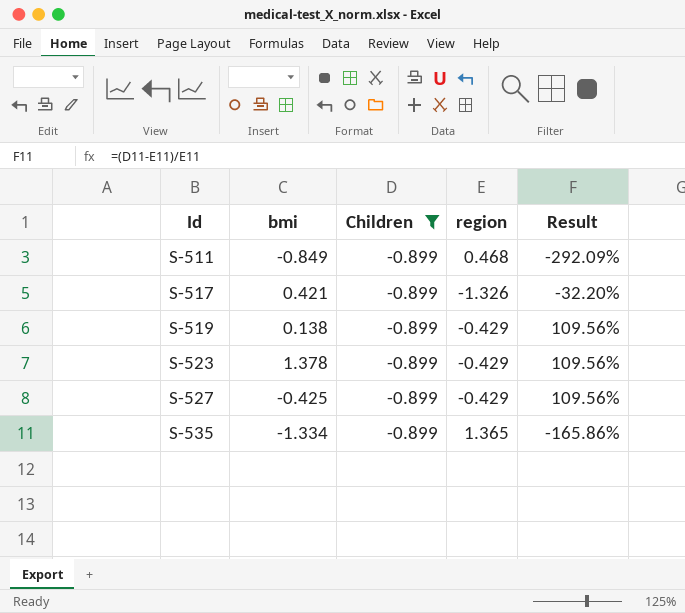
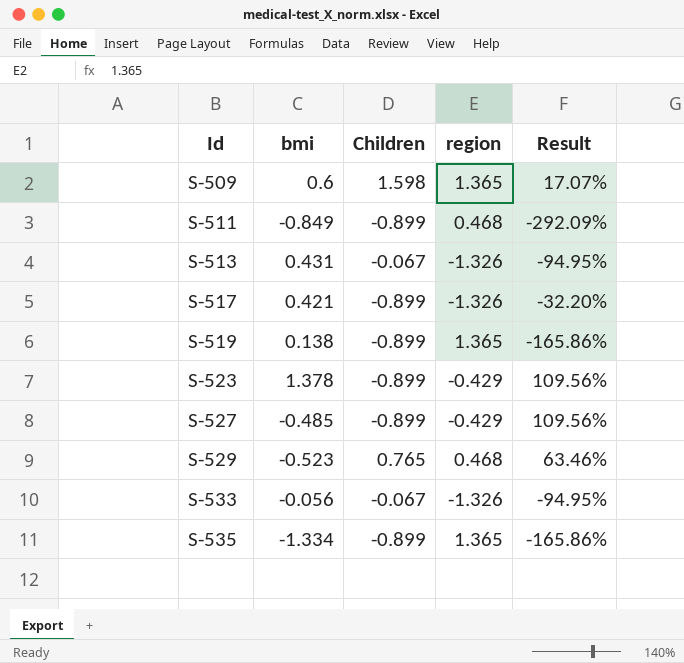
filter: Children = -0.899 -> none
S-519 | region: -0.429 -> 1.365
S-519 | Result: 109.56% -> -165.86%
S-527 | bmi: -0.425 -> -0.485

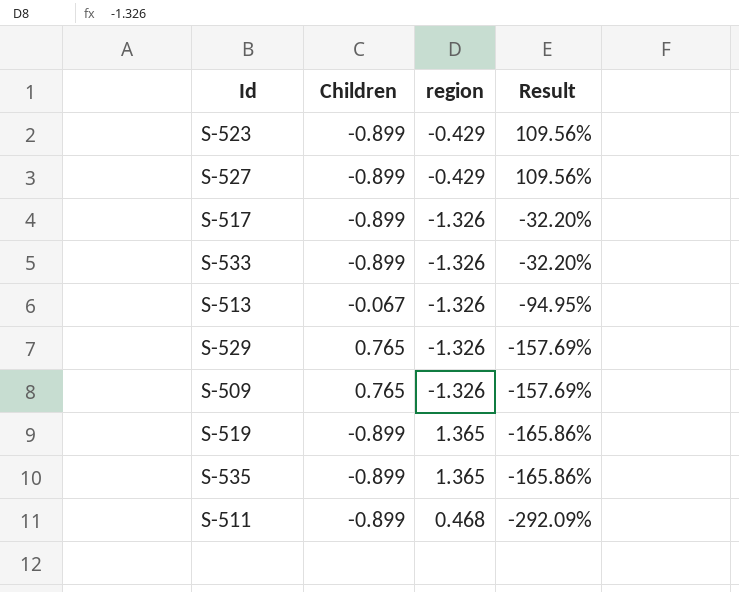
row order: Id ascending -> Result descending
column bmi | position: 2 -> none
S-533 | Children: -0.067 -> -0.899
S-533 | Result: -94.95% -> -32.20%
S-529 | region: 0.468 -> -1.326
S-529 | Result: 63.46% -> -157.69%
S-509 | Children: 1.598 -> 0.765
S-509 | region: 1.365 -> -1.326
S-509 | Result: 17.07% -> -157.69%

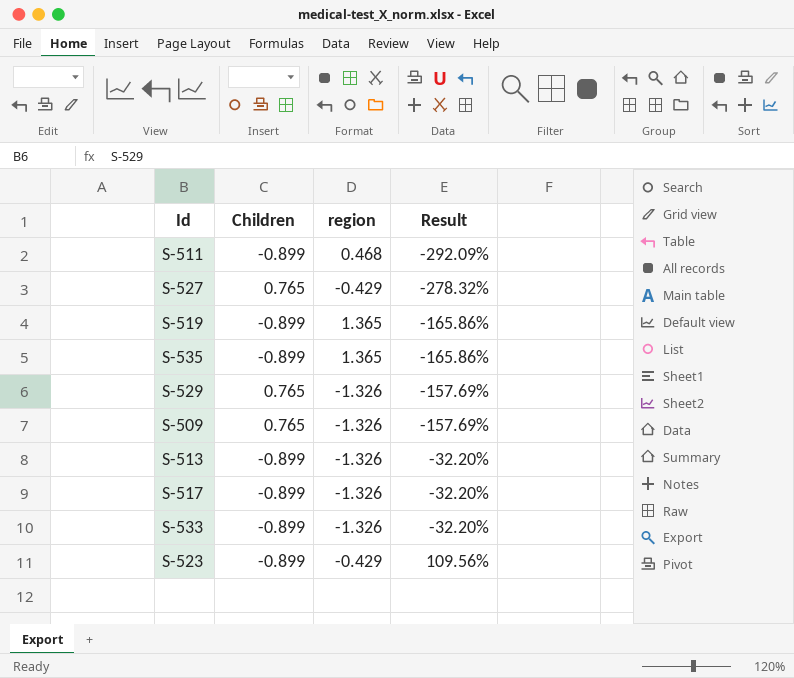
row order: Result descending -> Result ascending
S-527 | Children: -0.899 -> 0.765
S-527 | Result: 109.56% -> -278.32%
S-513 | Children: -0.067 -> -0.899
S-513 | Result: -94.95% -> -32.20%

